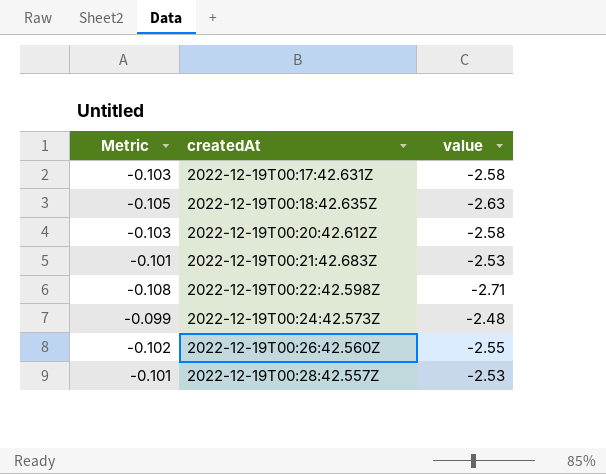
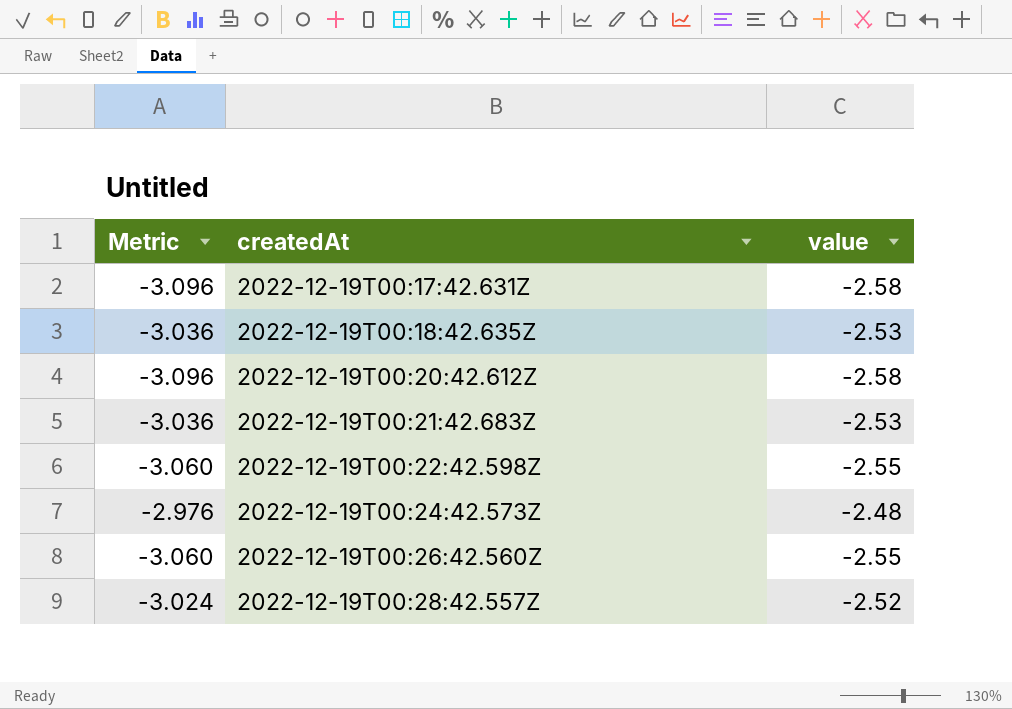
column Metric | formula: [value] * 0.04 -> [value] * 1.2
2022-12-19T00:18:42.635Z | value: -2.63 -> -2.53
2022-12-19T00:22:42.598Z | value: -2.71 -> -2.55
2022-12-19T00:28:42.557Z | value: -2.53 -> -2.52

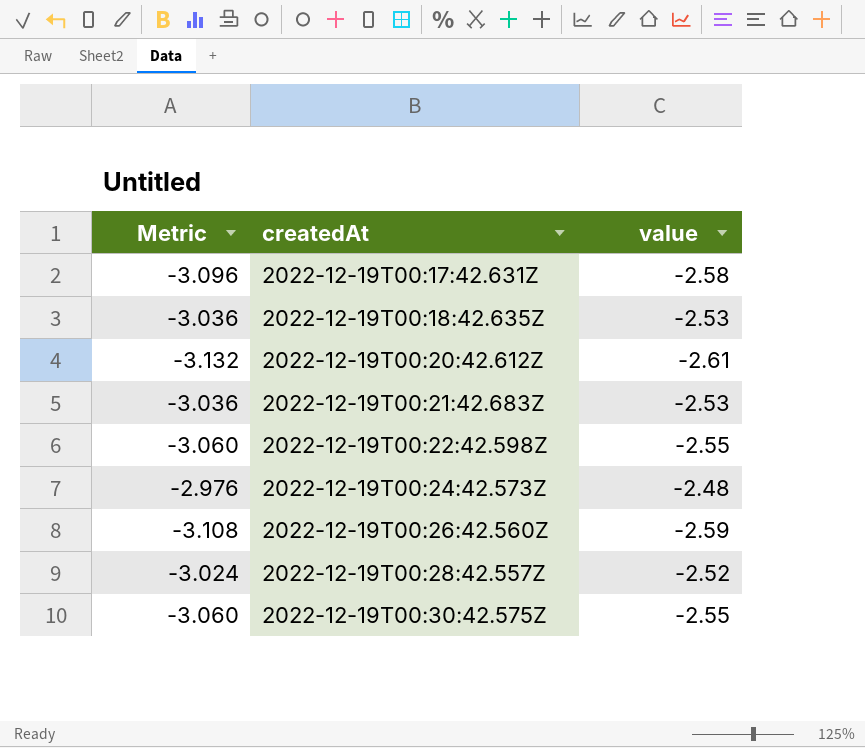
2022-12-19T00:20:42.612Z | Metric: -3.096 -> -3.132
2022-12-19T00:20:42.612Z | value: -2.58 -> -2.61
2022-12-19T00:26:42.560Z | Metric: -3.060 -> -3.108
2022-12-19T00:26:42.560Z | value: -2.55 -> -2.59
row 2022-12-19T00:30:42.575Z: none -> -3.060 | -2.55

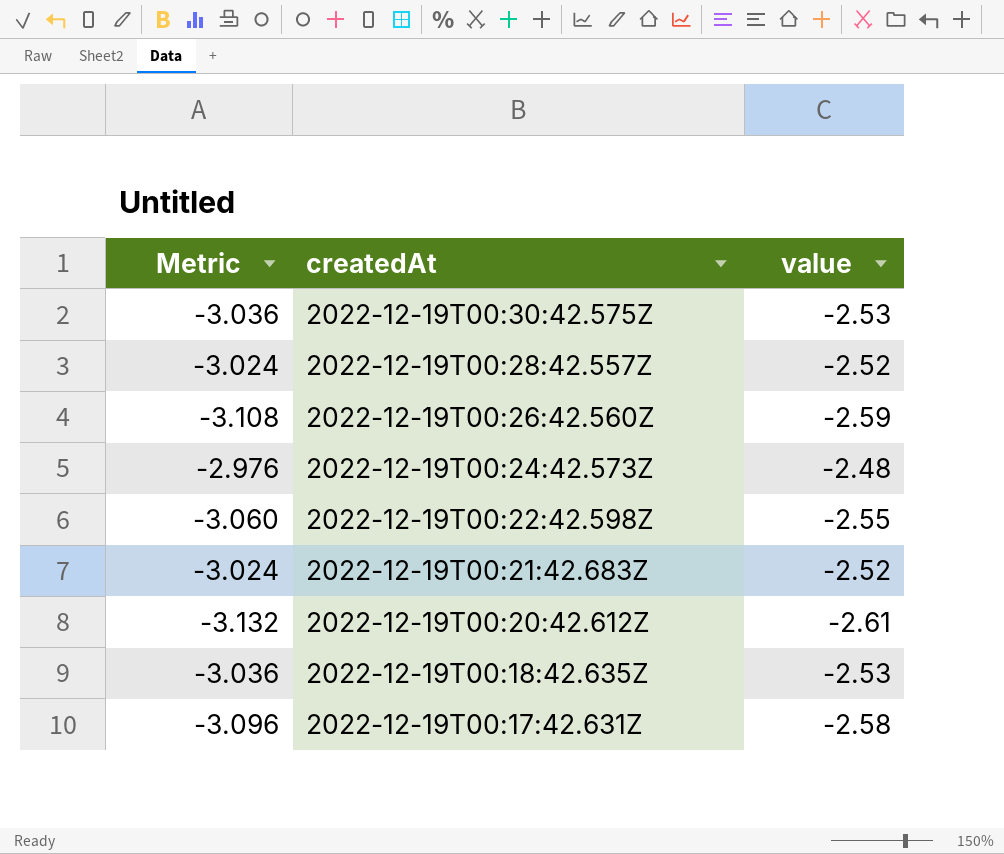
row order: createdAt ascending -> createdAt descending
2022-12-19T00:30:42.575Z | Metric: -3.060 -> -3.036
2022-12-19T00:30:42.575Z | value: -2.55 -> -2.53
2022-12-19T00:21:42.683Z | Metric: -3.036 -> -3.024
2022-12-19T00:21:42.683Z | value: -2.53 -> -2.52

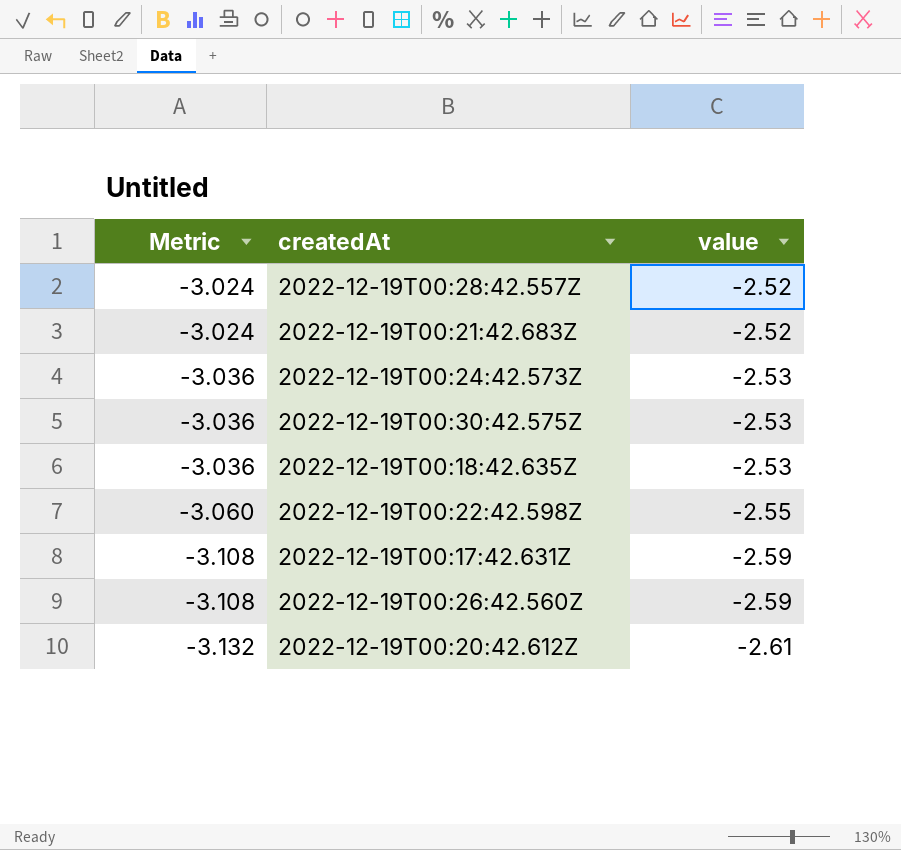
row order: createdAt descending -> Metric descending
2022-12-19T00:24:42.573Z | Metric: -2.976 -> -3.036
2022-12-19T00:24:42.573Z | value: -2.48 -> -2.53
2022-12-19T00:17:42.631Z | Metric: -3.096 -> -3.108
2022-12-19T00:17:42.631Z | value: -2.58 -> -2.59

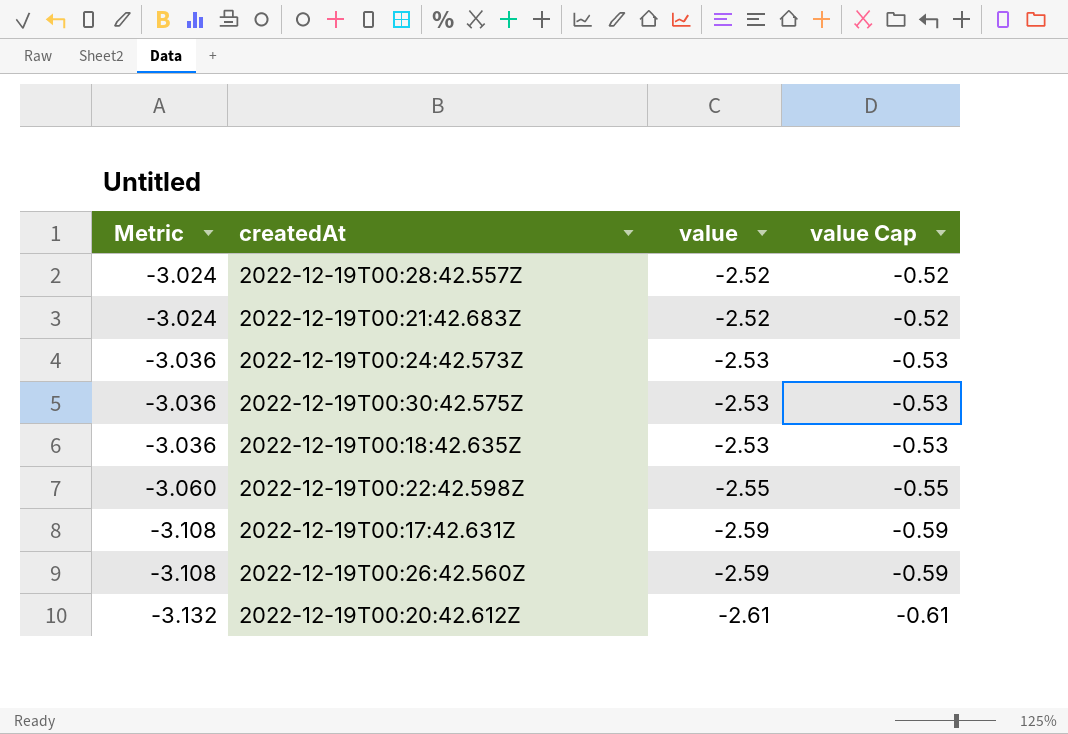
column value Cap | formula: none -> [value] + 2

